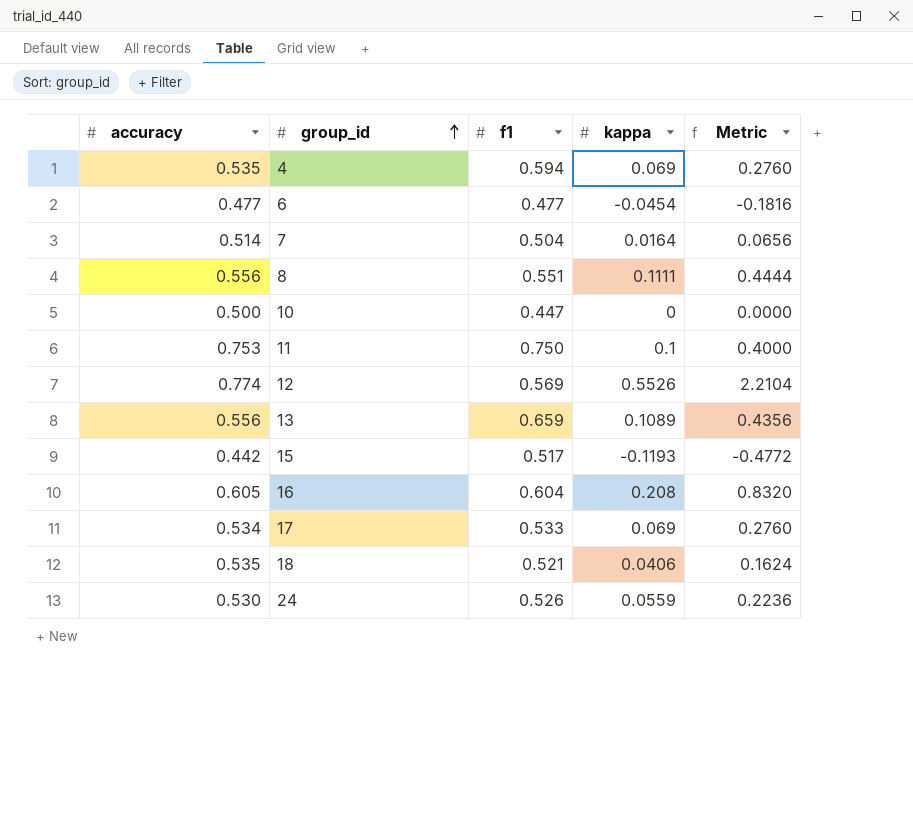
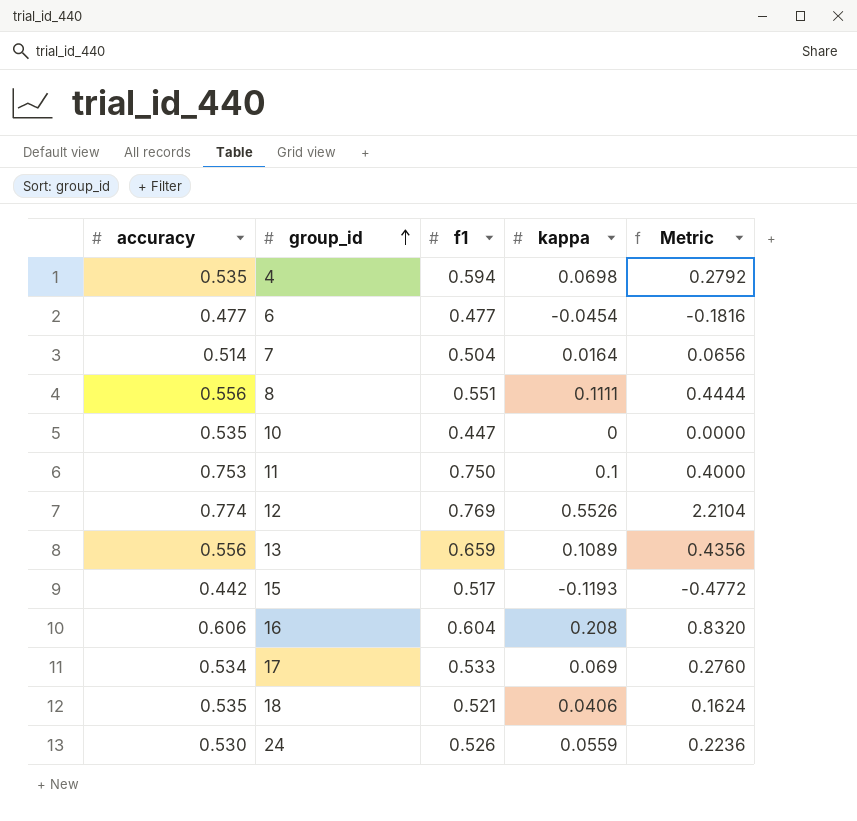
4 | kappa: 0.069 -> 0.0698
4 | Metric: 0.2760 -> 0.2792
10 | accuracy: 0.500 -> 0.535
12 | f1: 0.569 -> 0.769
16 | accuracy: 0.605 -> 0.606

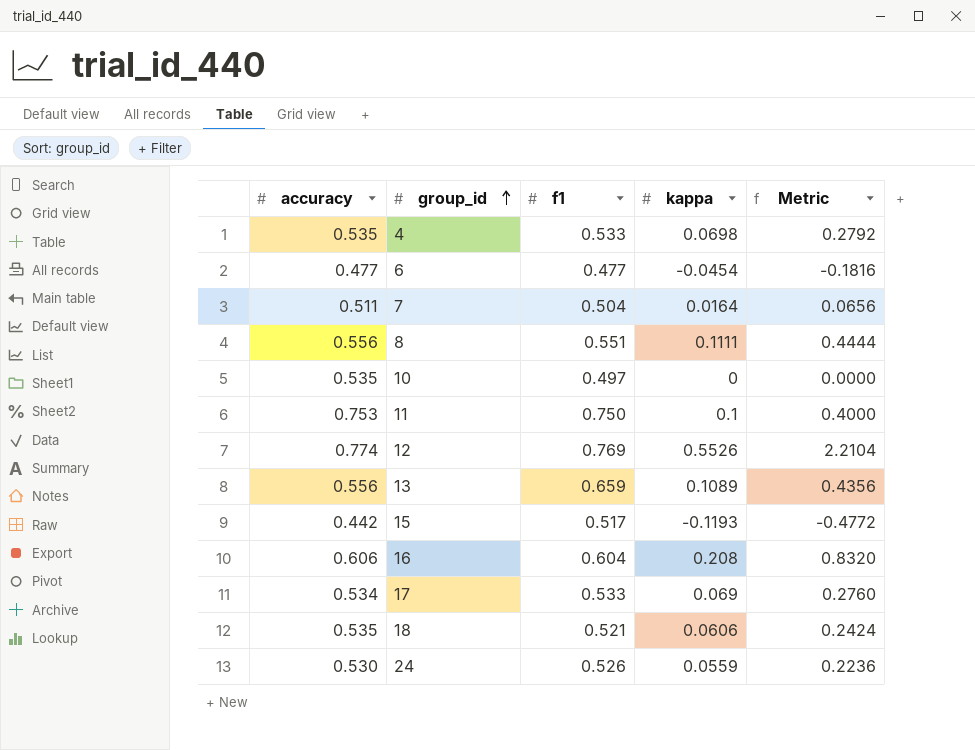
4 | f1: 0.594 -> 0.533
7 | accuracy: 0.514 -> 0.511
10 | f1: 0.447 -> 0.497
18 | kappa: 0.0406 -> 0.0606
18 | Metric: 0.1624 -> 0.2424

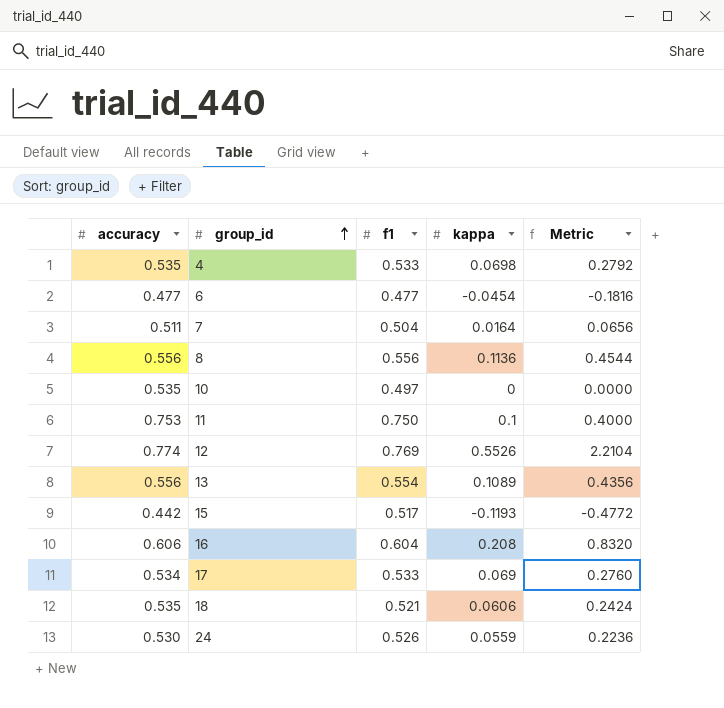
8 | f1: 0.551 -> 0.556
8 | kappa: 0.1111 -> 0.1136
8 | Metric: 0.4444 -> 0.4544
13 | f1: 0.659 -> 0.554

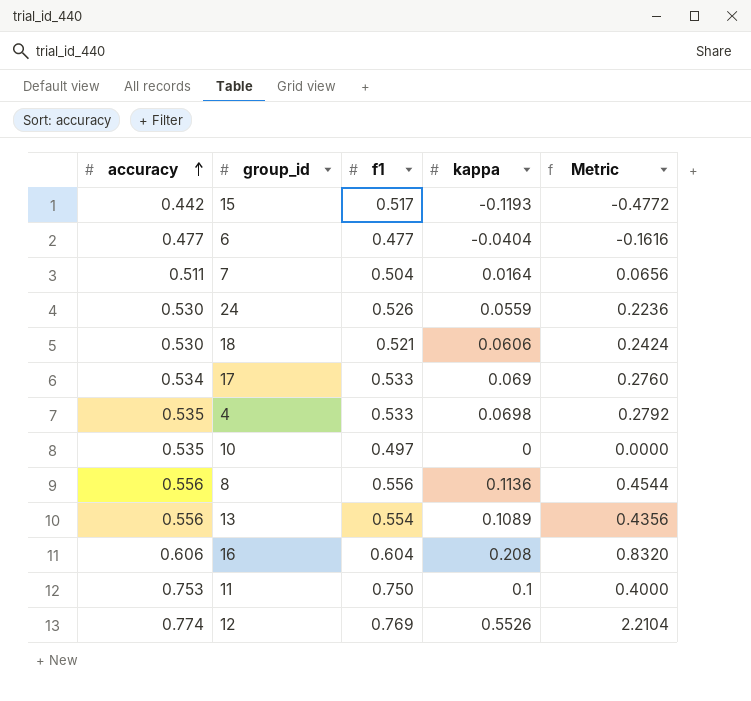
row order: group_id ascending -> accuracy ascending
6 | kappa: -0.0454 -> -0.0404
6 | Metric: -0.1816 -> -0.1616
18 | accuracy: 0.535 -> 0.530

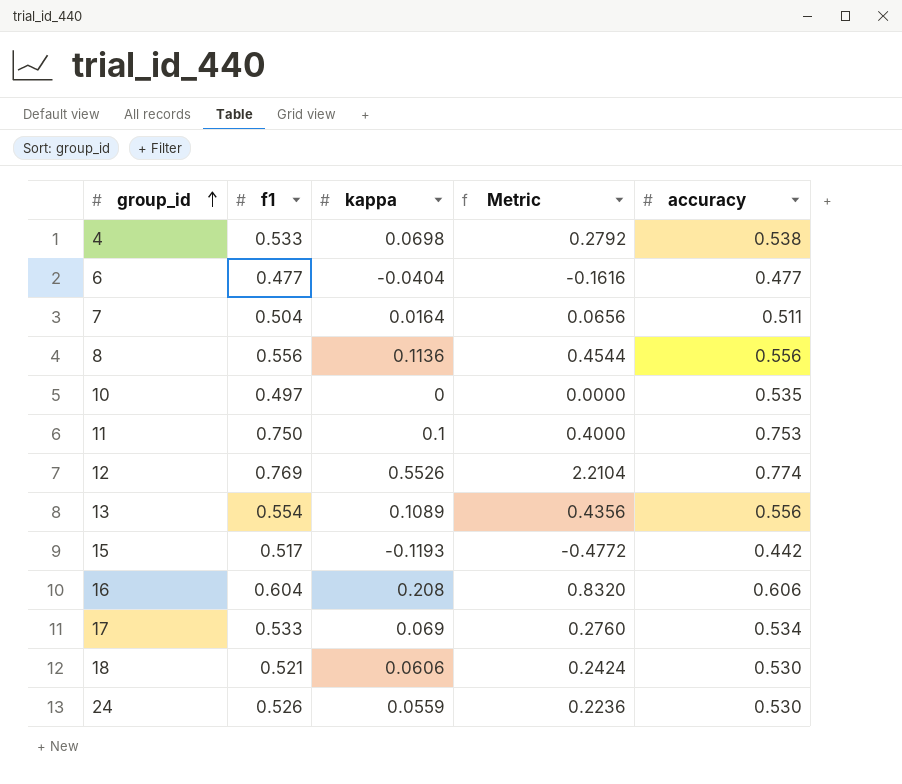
row order: accuracy ascending -> group_id ascending
column accuracy | position: 1 -> 5
4 | accuracy: 0.535 -> 0.538

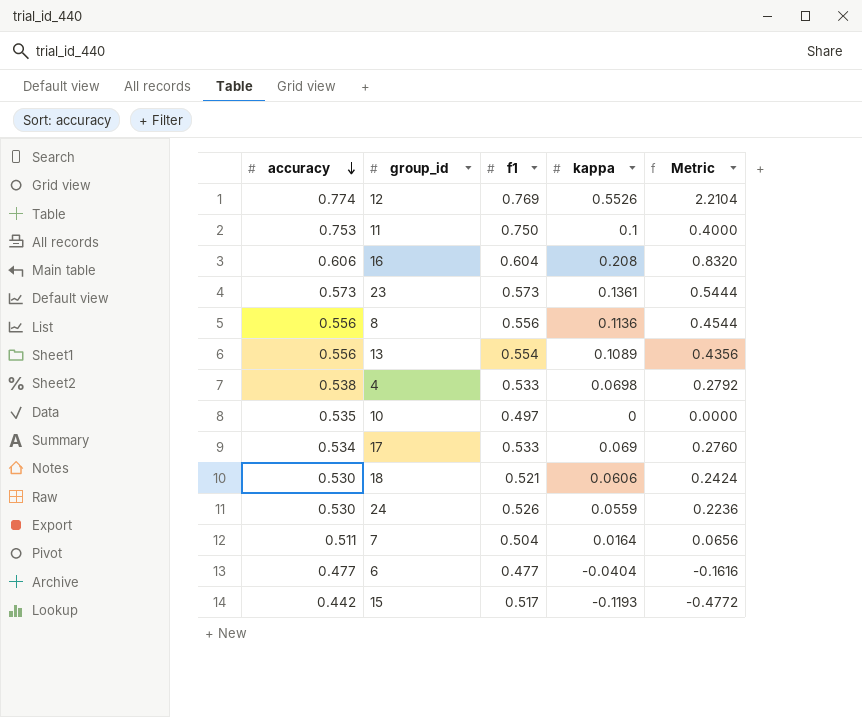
row order: group_id ascending -> accuracy descending
column accuracy | position: 5 -> 1
row 23: none -> 0.573 | 0.573 | 0.1361 | 0.5444

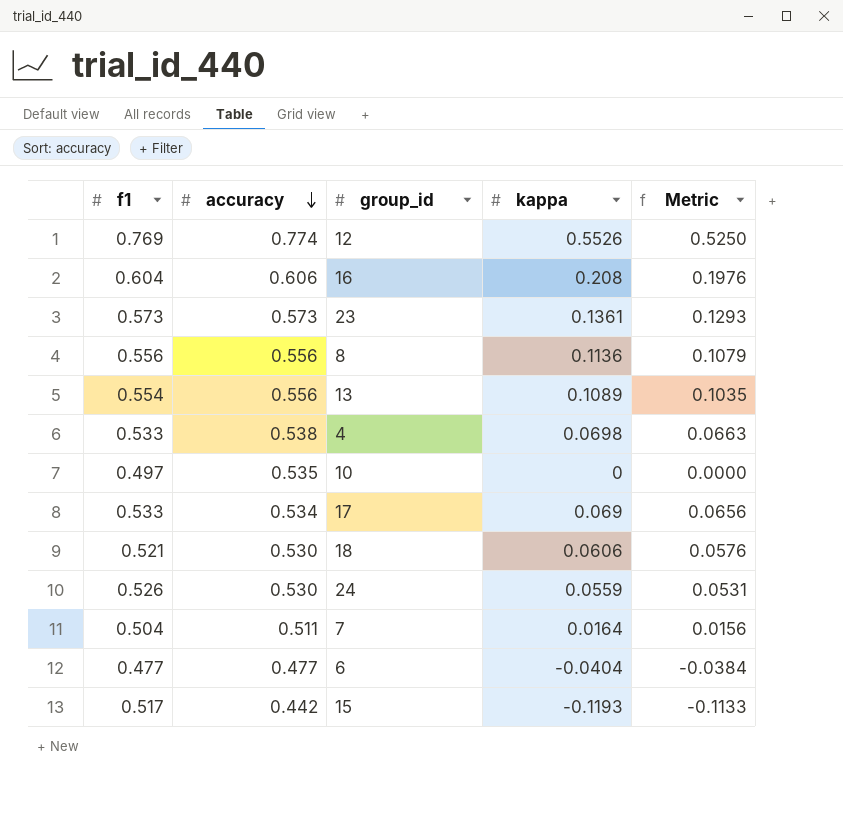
column f1 | position: 3 -> 1
column Metric | formula: [kappa] * 4 -> [kappa] * 0.95
row 11: 0.753 | 0.750 | 0.1 | 0.4000 -> none

